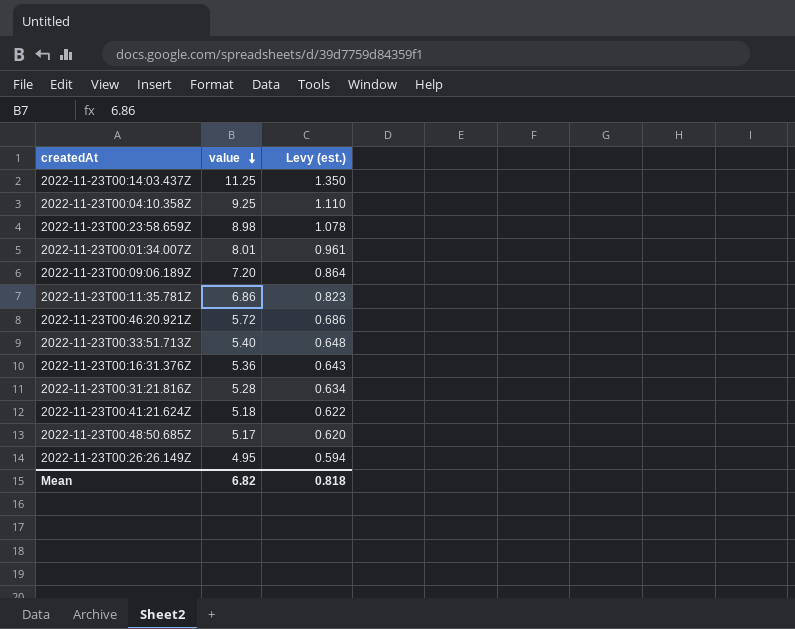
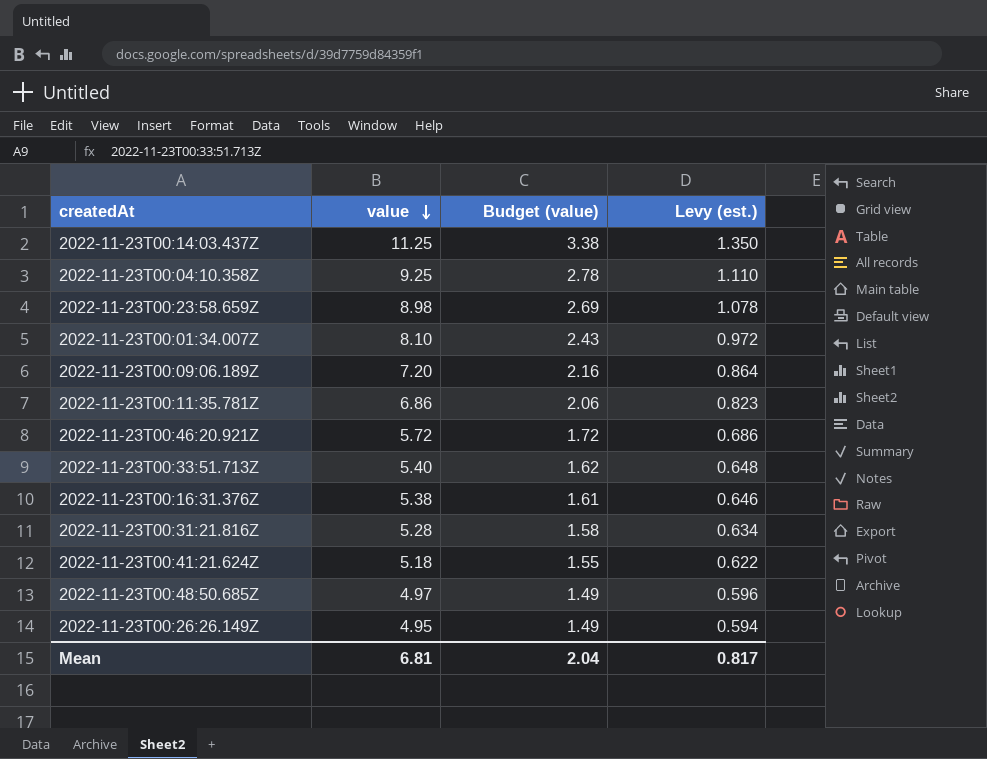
column Budget (value) | formula: none -> [value] * 0.3
2022-11-23T00:01:34.007Z | value: 8.01 -> 8.10
2022-11-23T00:01:34.007Z | Levy (est.): 0.961 -> 0.972
2022-11-23T00:16:31.376Z | value: 5.36 -> 5.38
2022-11-23T00:16:31.376Z | Levy (est.): 0.643 -> 0.646
2022-11-23T00:48:50.685Z | value: 5.17 -> 4.97
2022-11-23T00:48:50.685Z | Levy (est.): 0.620 -> 0.596
Mean | value: 6.82 -> 6.81
Mean | Levy (est.): 0.818 -> 0.817

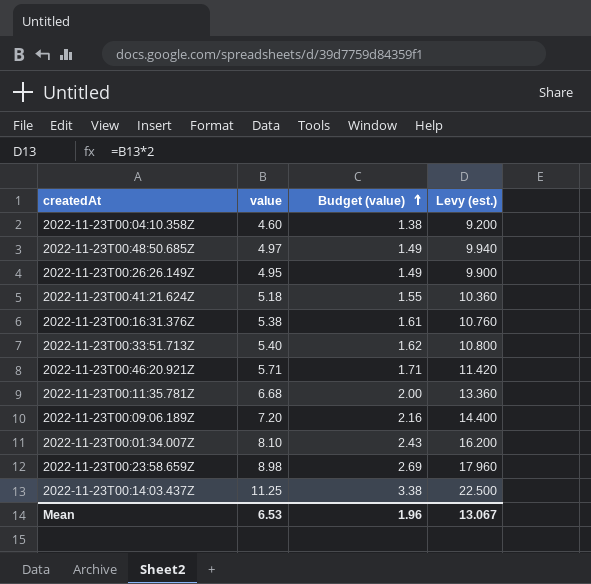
row order: value descending -> Budget (value) ascending
column Levy (est.) | formula: [value] * 0.12 -> [value] * 2
row 2022-11-23T00:31:21.816Z: 5.28 | 1.58 | 0.634 -> none
2022-11-23T00:04:10.358Z | value: 9.25 -> 4.60
2022-11-23T00:04:10.358Z | Budget (value): 2.78 -> 1.38
2022-11-23T00:46:20.921Z | value: 5.72 -> 5.71
2022-11-23T00:46:20.921Z | Budget (value): 1.72 -> 1.71
2022-11-23T00:11:35.781Z | value: 6.86 -> 6.68
2022-11-23T00:11:35.781Z | Budget (value): 2.06 -> 2.00
Mean | value: 6.81 -> 6.53
Mean | Budget (value): 2.04 -> 1.96
Mean | Levy (est.): 0.817 -> 13.067

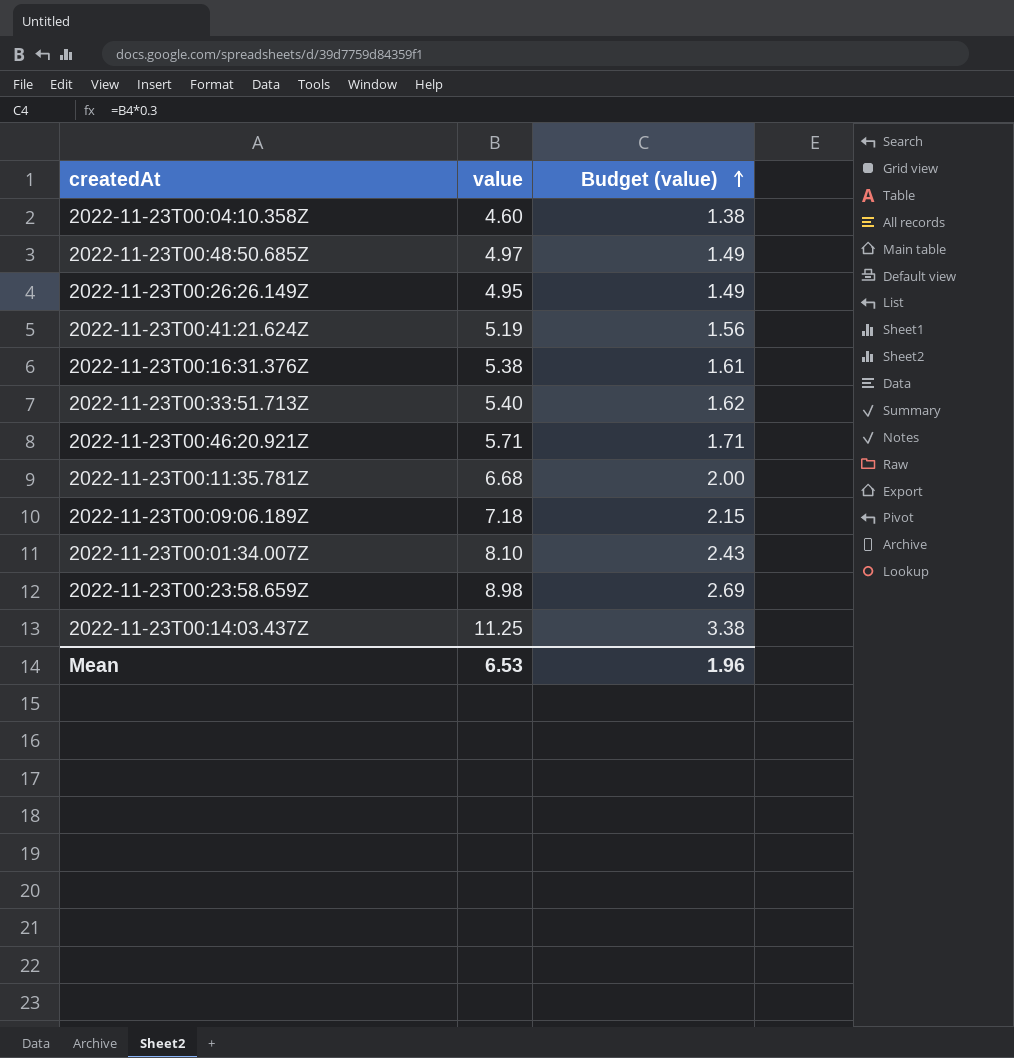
column Levy (est.) | formula: [value] * 2 -> none
2022-11-23T00:41:21.624Z | value: 5.18 -> 5.19
2022-11-23T00:41:21.624Z | Budget (value): 1.55 -> 1.56
2022-11-23T00:09:06.189Z | value: 7.20 -> 7.18
2022-11-23T00:09:06.189Z | Budget (value): 2.16 -> 2.15

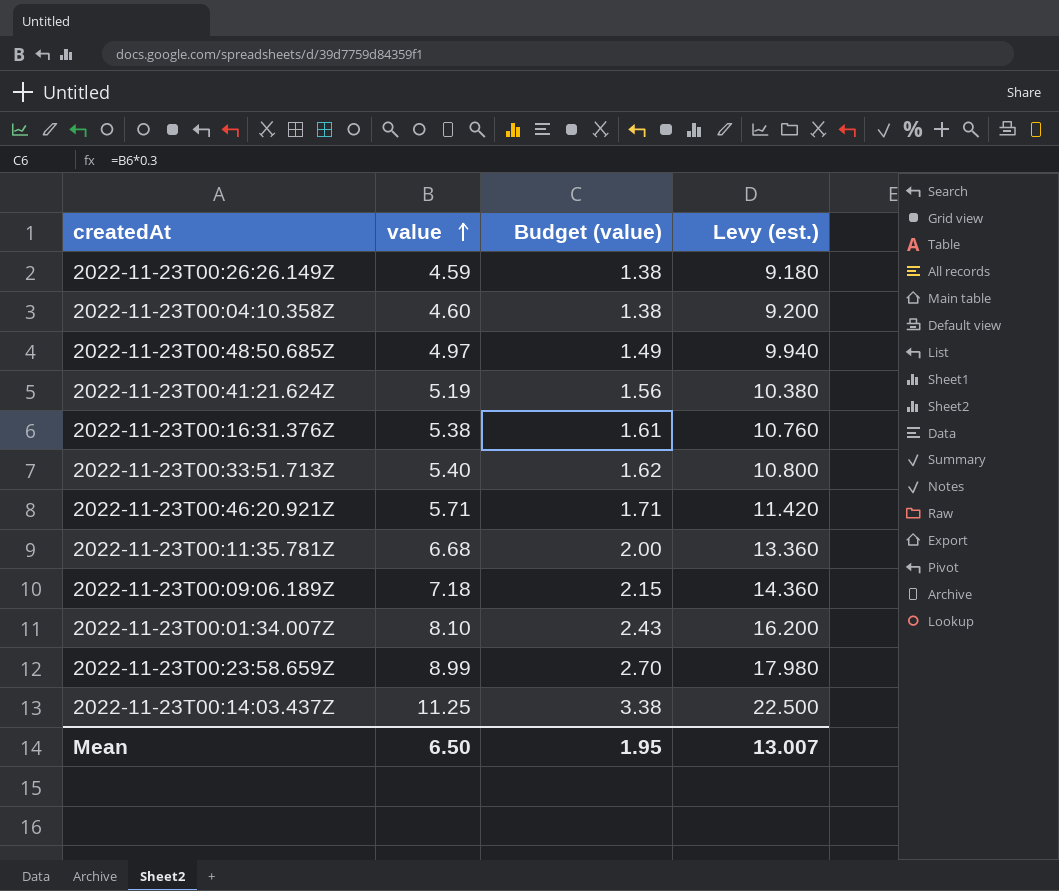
row order: Budget (value) ascending -> value ascending
column Levy (est.) | formula: none -> [value] * 2
2022-11-23T00:26:26.149Z | value: 4.95 -> 4.59
2022-11-23T00:26:26.149Z | Budget (value): 1.49 -> 1.38
2022-11-23T00:23:58.659Z | value: 8.98 -> 8.99
2022-11-23T00:23:58.659Z | Budget (value): 2.69 -> 2.70
Mean | value: 6.53 -> 6.50
Mean | Budget (value): 1.96 -> 1.95

